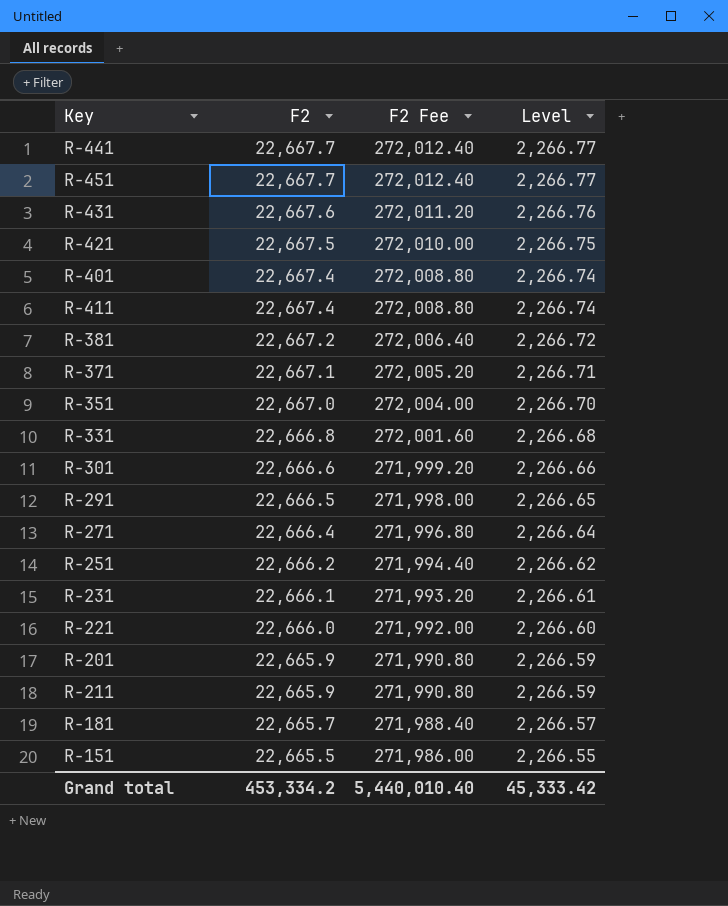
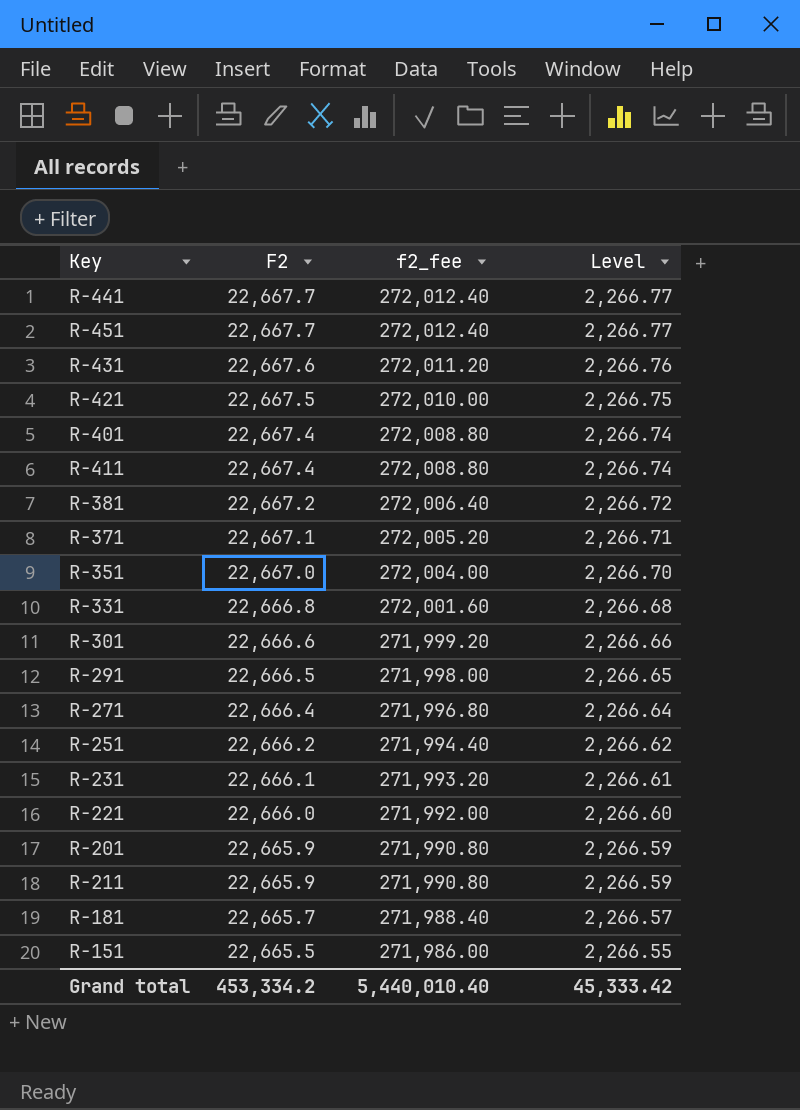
column name: F2 Fee -> f2_fee

